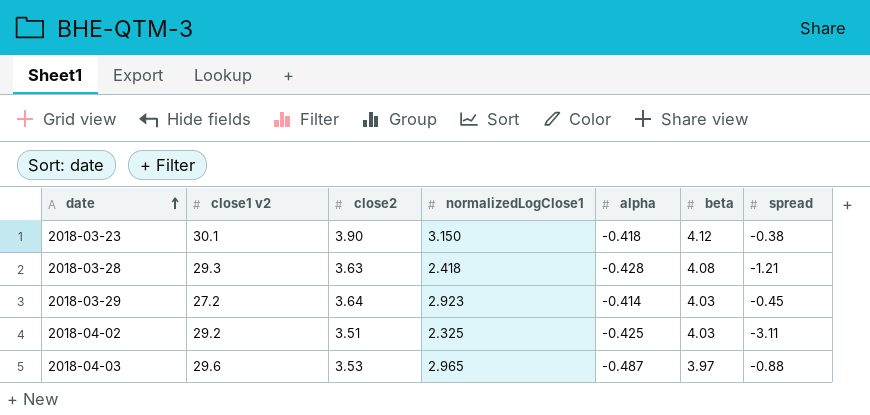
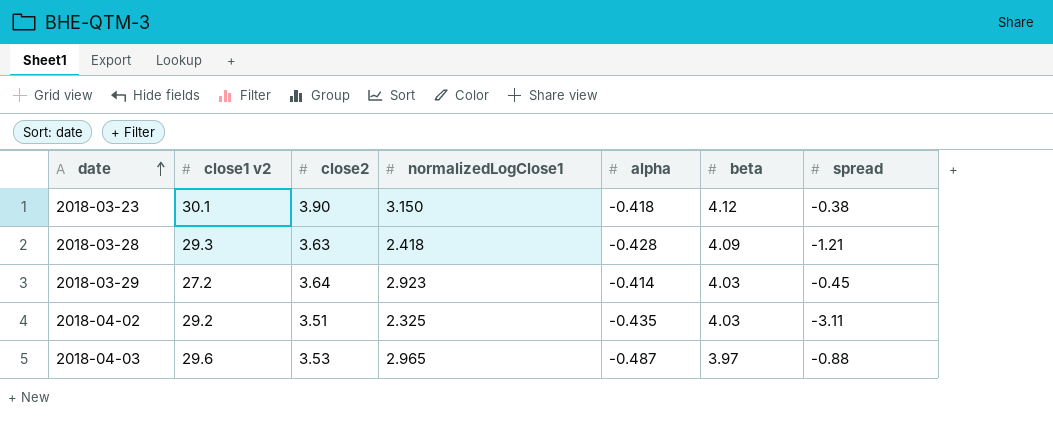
2018-03-28 | beta: 4.08 -> 4.09
2018-04-02 | alpha: -0.425 -> -0.435

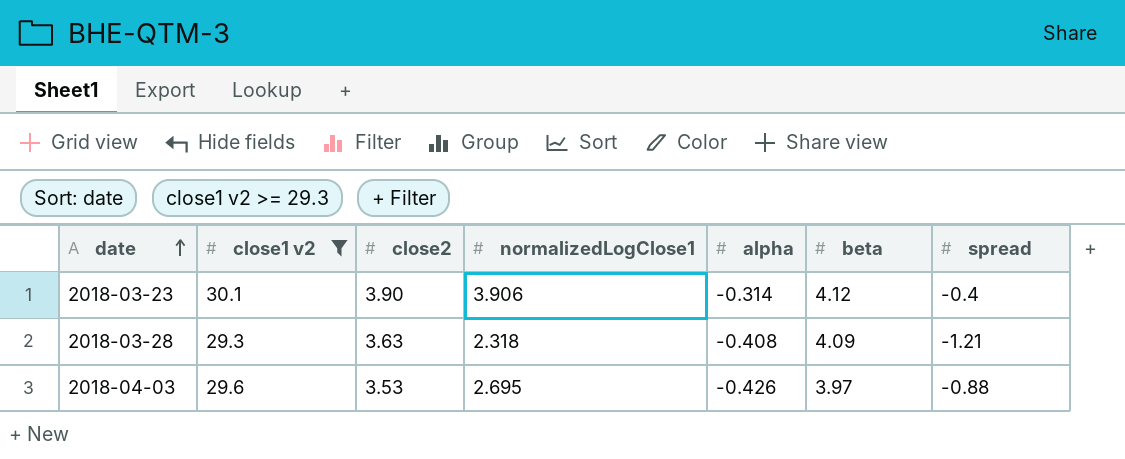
filter: none -> close1 v2 >= 29.3
2018-03-23 | normalizedLogClose1: 3.150 -> 3.906
2018-03-23 | alpha: -0.418 -> -0.314
2018-03-23 | spread: -0.38 -> -0.4
2018-03-28 | normalizedLogClose1: 2.418 -> 2.318
2018-03-28 | alpha: -0.428 -> -0.408
2018-04-03 | normalizedLogClose1: 2.965 -> 2.695
2018-04-03 | alpha: -0.487 -> -0.426

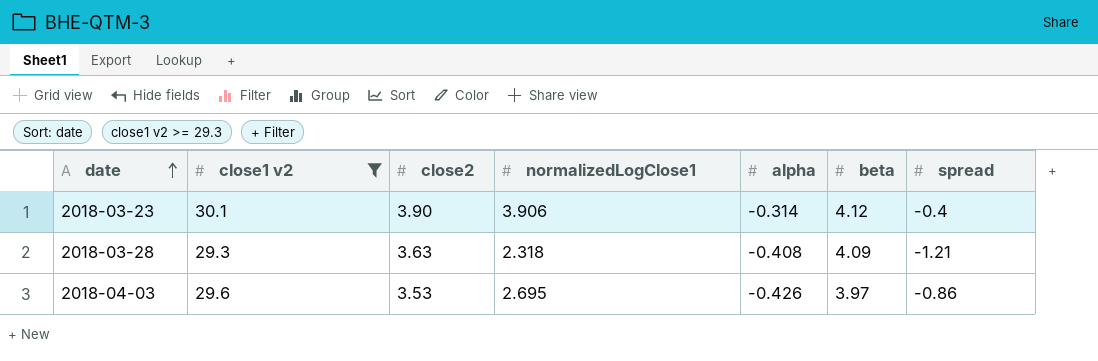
2018-04-03 | spread: -0.88 -> -0.86

